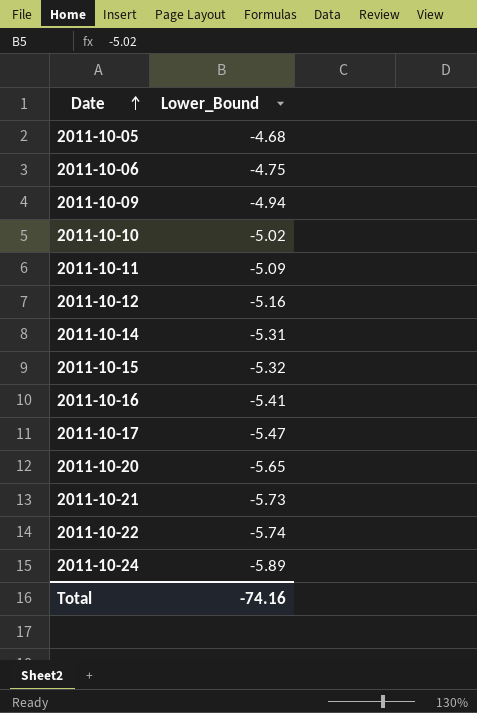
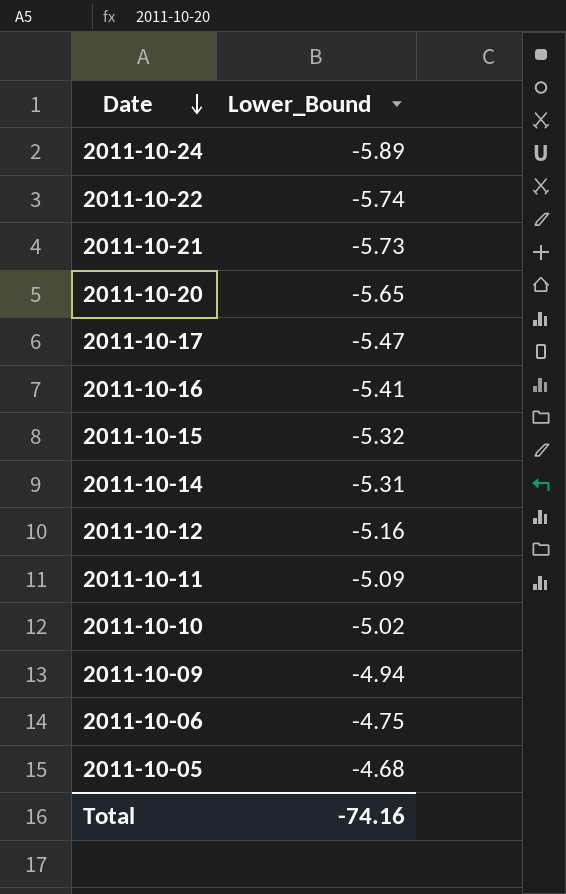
row order: Date ascending -> Date descending

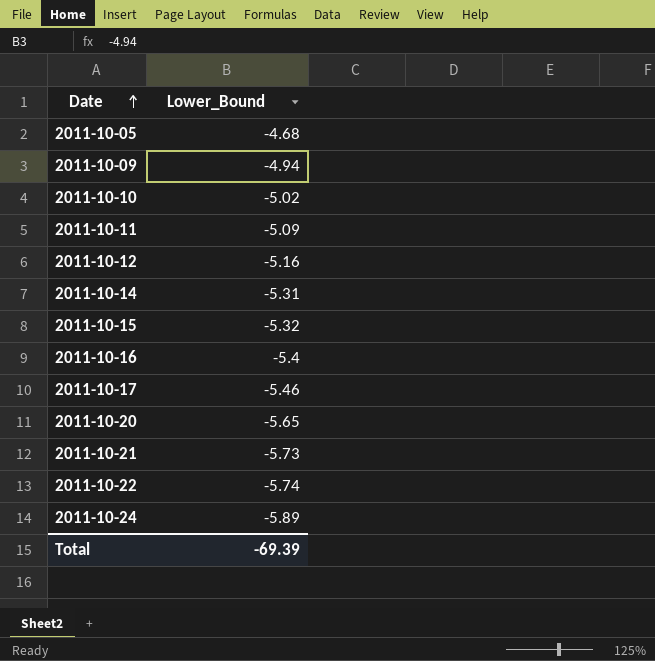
row order: Date descending -> Date ascending
row 2011-10-06: -4.75 -> none
2011-10-16 | Lower_Bound: -5.41 -> -5.4
2011-10-17 | Lower_Bound: -5.47 -> -5.46
Total | Lower_Bound: -74.16 -> -69.39

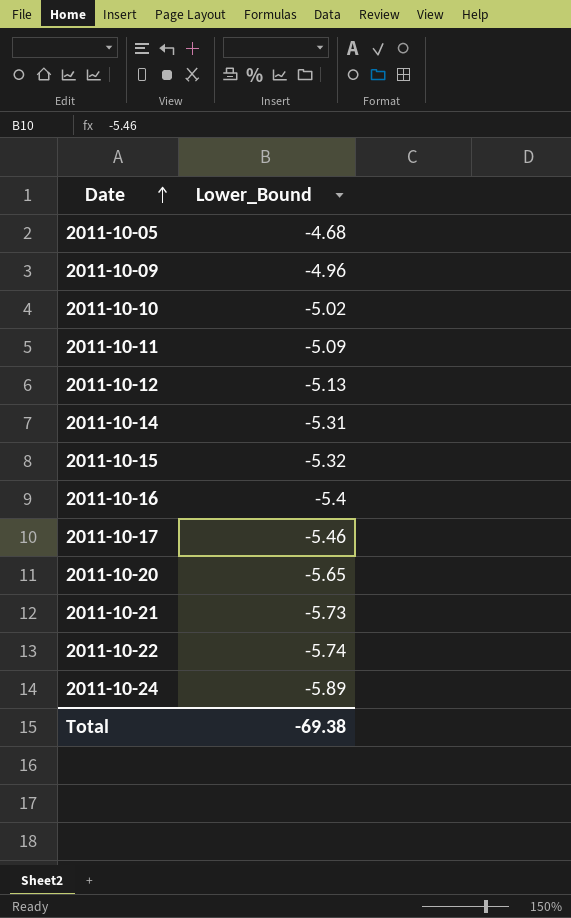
2011-10-09 | Lower_Bound: -4.94 -> -4.96
2011-10-12 | Lower_Bound: -5.16 -> -5.13
Total | Lower_Bound: -69.39 -> -69.38

